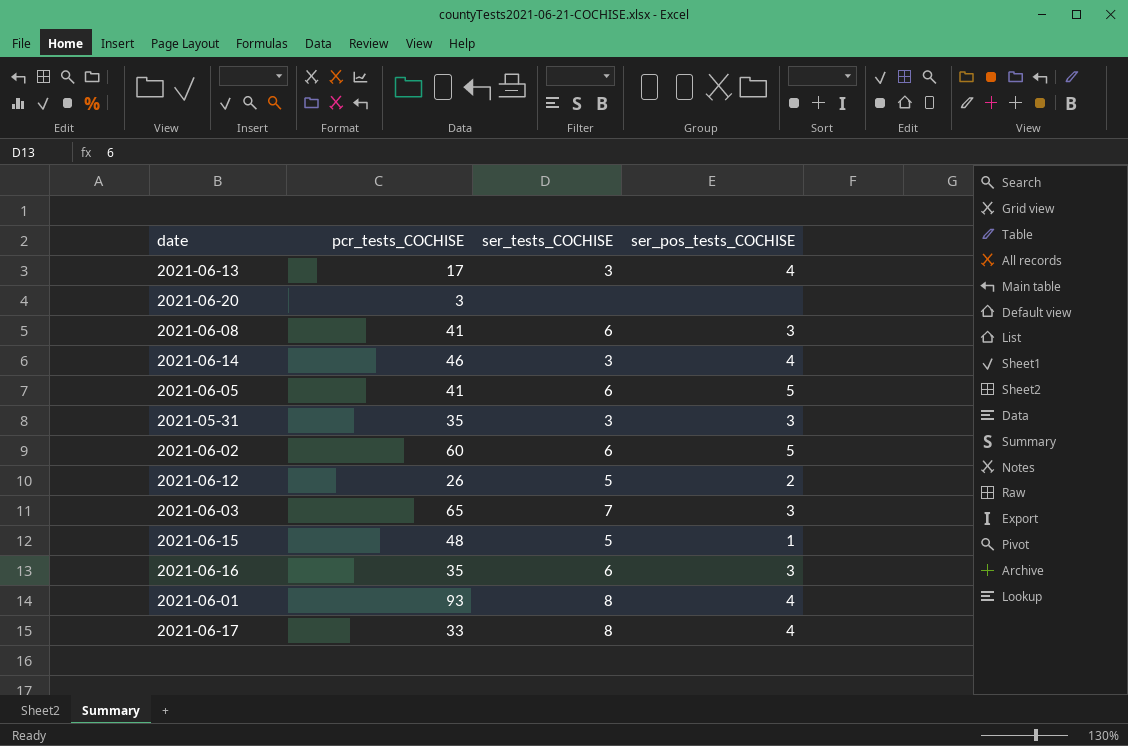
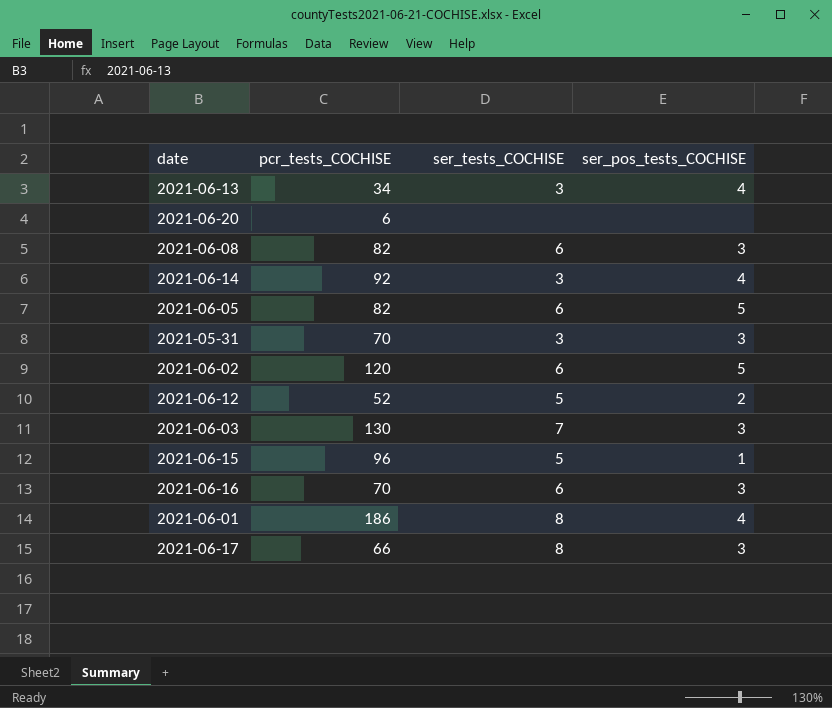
2021-06-13 | pcr_tests_COCHISE: 17 -> 34
2021-06-20 | pcr_tests_COCHISE: 3 -> 6
2021-06-08 | pcr_tests_COCHISE: 41 -> 82
2021-06-14 | pcr_tests_COCHISE: 46 -> 92
2021-06-05 | pcr_tests_COCHISE: 41 -> 82
2021-05-31 | pcr_tests_COCHISE: 35 -> 70
2021-06-02 | pcr_tests_COCHISE: 60 -> 120
2021-06-12 | pcr_tests_COCHISE: 26 -> 52
2021-06-03 | pcr_tests_COCHISE: 65 -> 130
2021-06-15 | pcr_tests_COCHISE: 48 -> 96
2021-06-16 | pcr_tests_COCHISE: 35 -> 70
2021-06-01 | pcr_tests_COCHISE: 93 -> 186
2021-06-17 | pcr_tests_COCHISE: 33 -> 66
2021-06-17 | ser_pos_tests_COCHISE: 4 -> 3

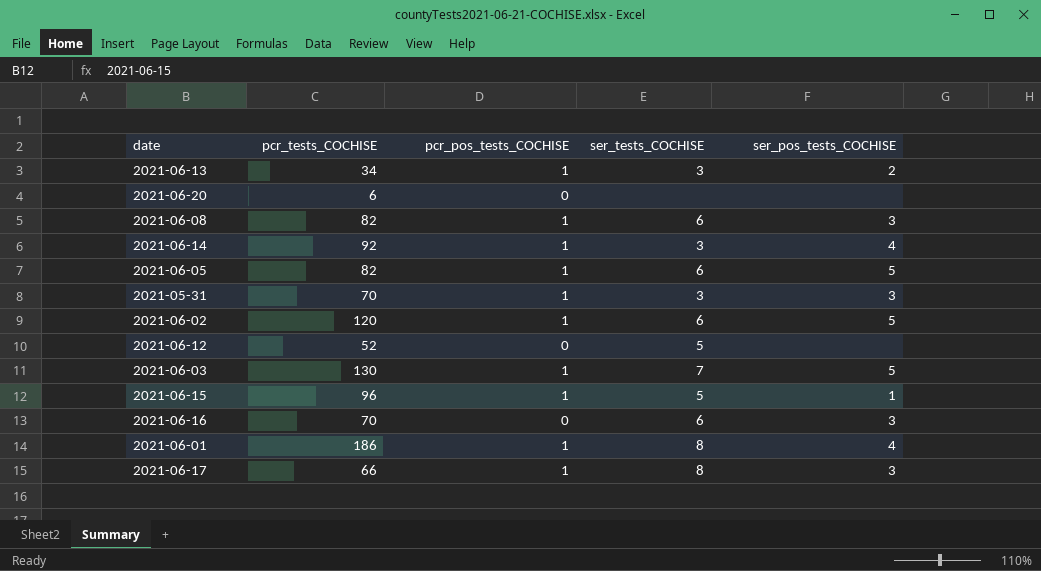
column pcr_pos_tests_COCHISE | position: none -> 3
2021-06-13 | ser_pos_tests_COCHISE: 4 -> 2
2021-06-12 | ser_pos_tests_COCHISE: 2 -> none
2021-06-03 | ser_pos_tests_COCHISE: 3 -> 5

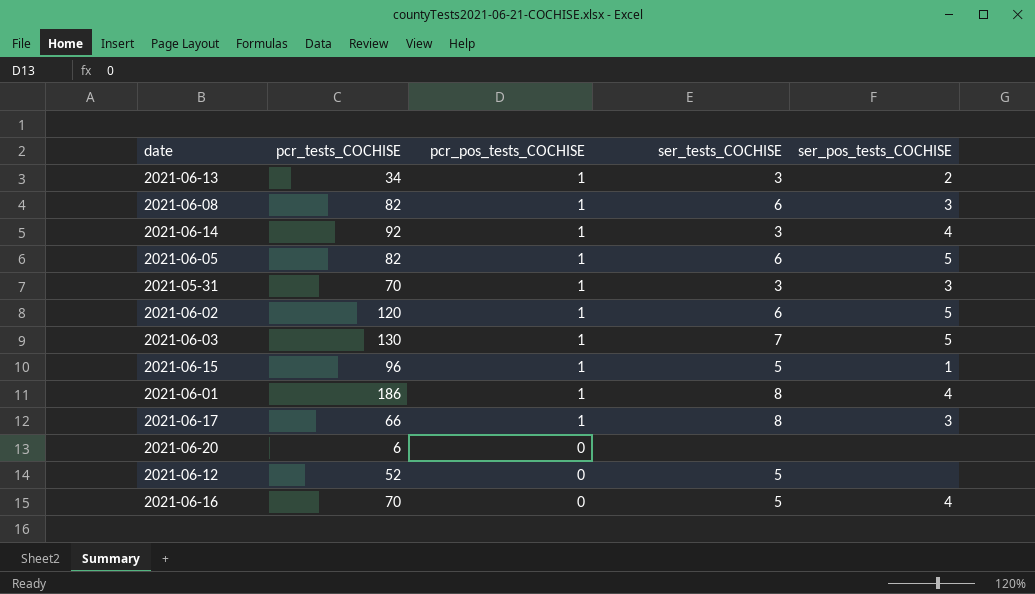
row order: none -> pcr_pos_tests_COCHISE descending
2021-06-16 | ser_tests_COCHISE: 6 -> 5
2021-06-16 | ser_pos_tests_COCHISE: 3 -> 4

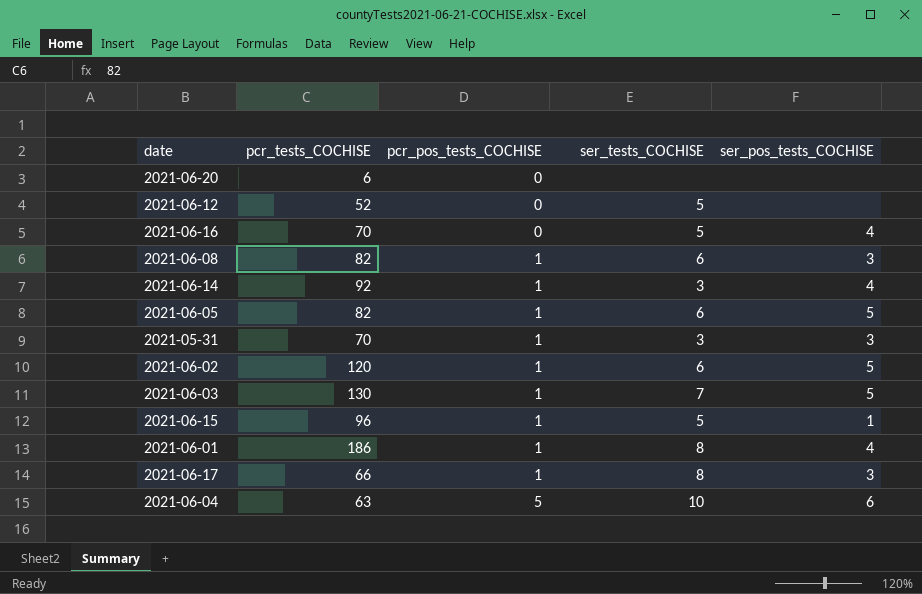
row order: pcr_pos_tests_COCHISE descending -> pcr_pos_tests_COCHISE ascending
row 2021-06-13: 34 | 1 | 3 | 2 -> none
row 2021-06-04: none -> 63 | 5 | 10 | 6

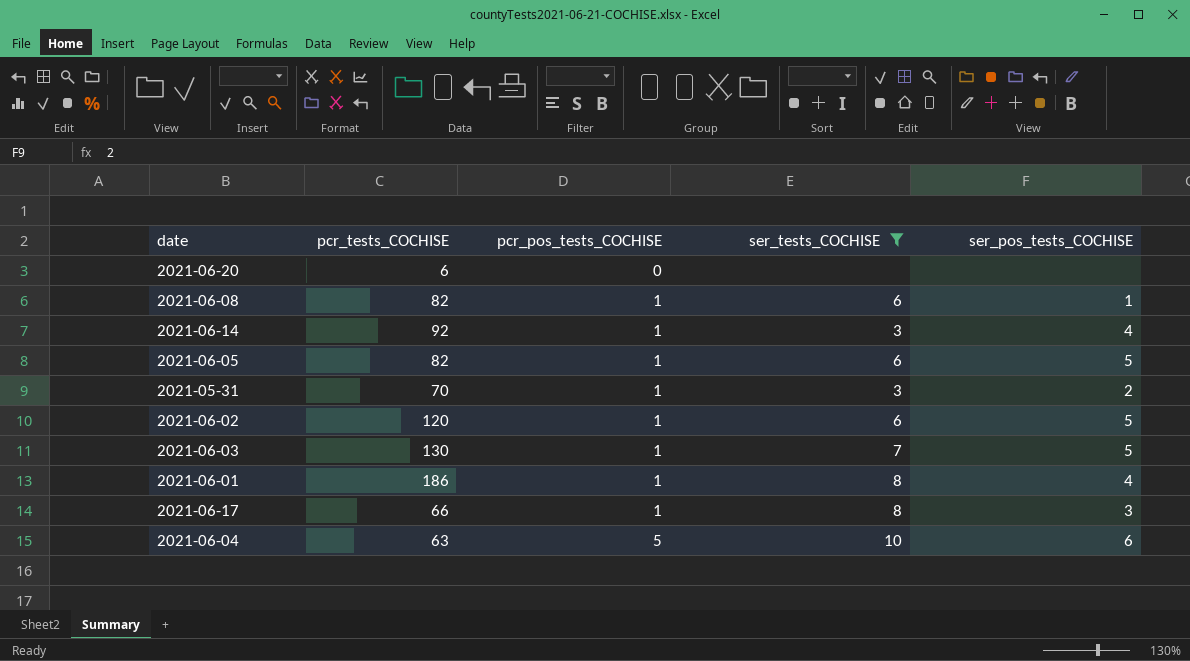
filter: none -> ser_tests_COCHISE != 5
2021-06-08 | ser_pos_tests_COCHISE: 3 -> 1
2021-05-31 | ser_pos_tests_COCHISE: 3 -> 2

